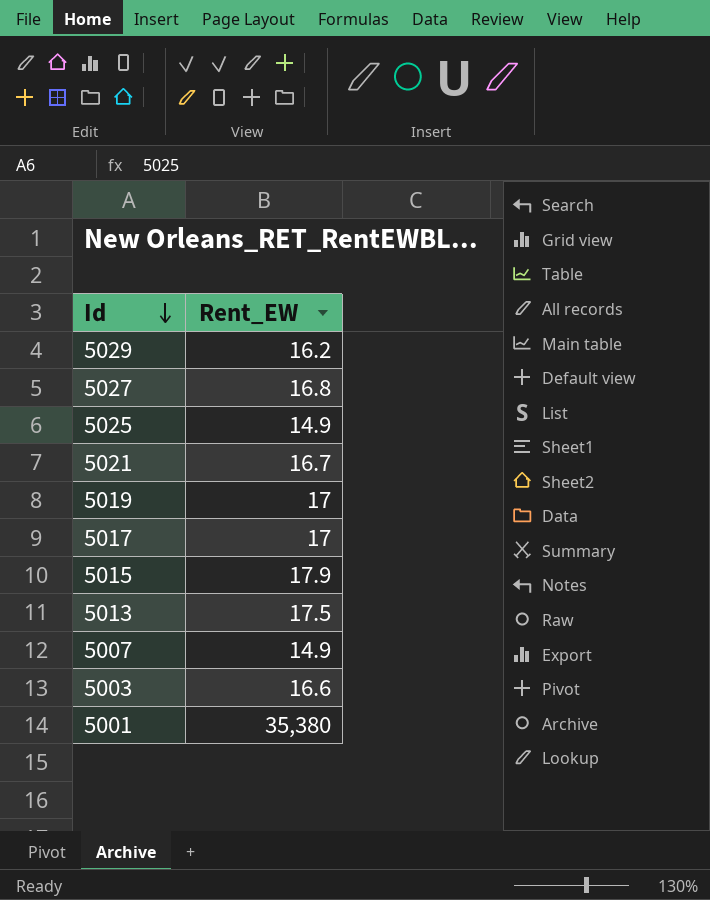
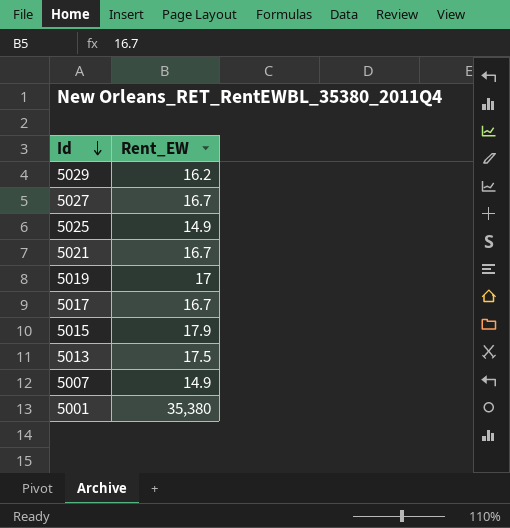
row 5003: 16.6 -> none
5027 | Rent_EW: 16.8 -> 16.7
5017 | Rent_EW: 17 -> 16.7

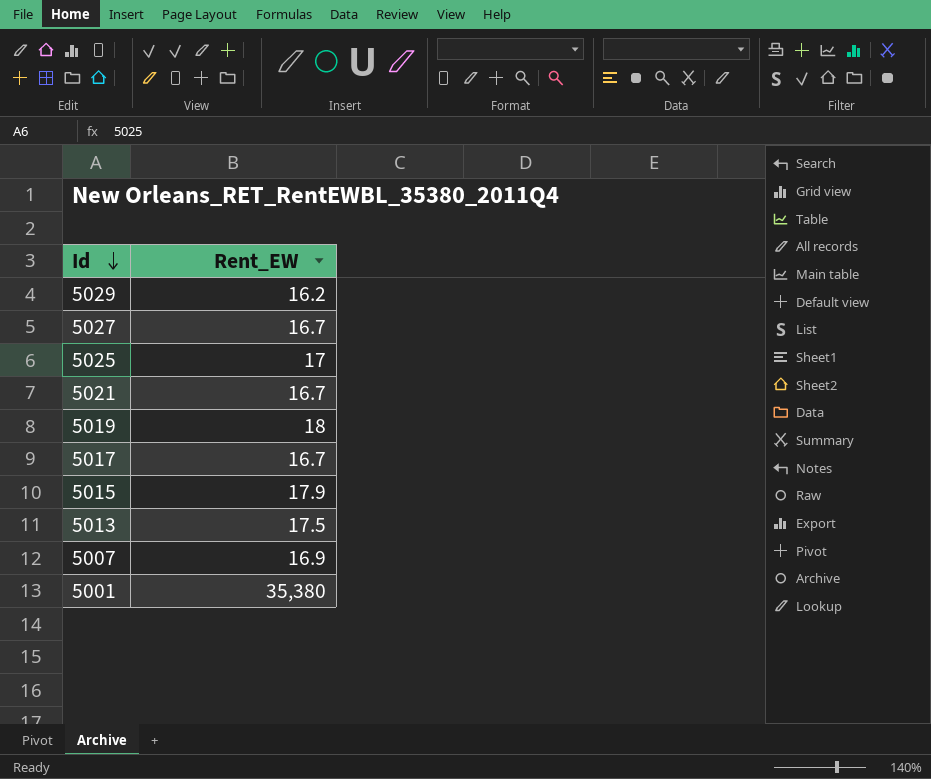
5025 | Rent_EW: 14.9 -> 17
5019 | Rent_EW: 17 -> 18
5007 | Rent_EW: 14.9 -> 16.9

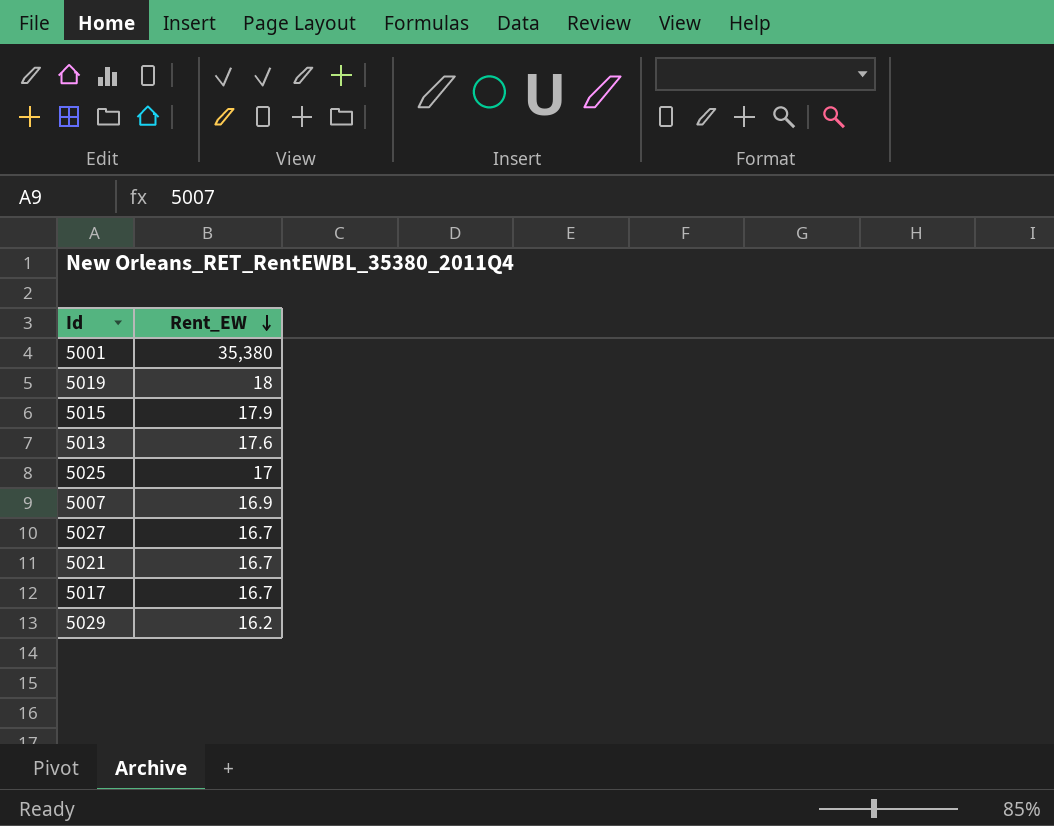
row order: Id descending -> Rent_EW descending
5013 | Rent_EW: 17.5 -> 17.6

